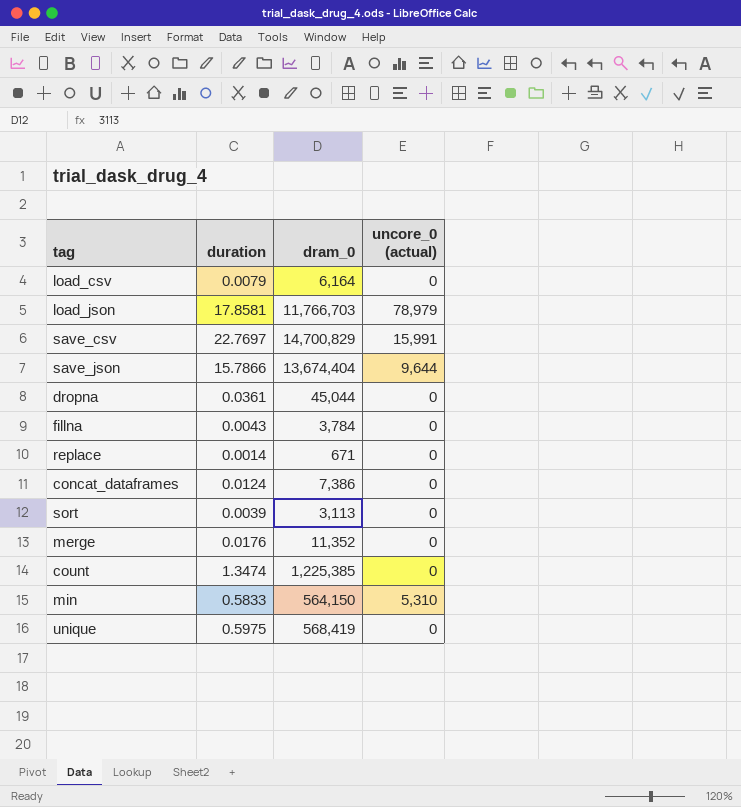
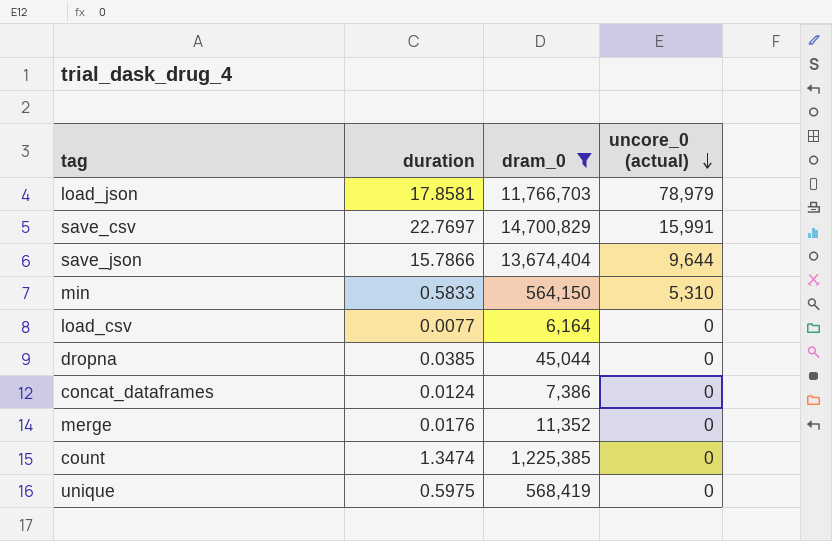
filter: none -> dram_0 >= 6,164
row order: none -> uncore_0 (actual) descending
load_csv | duration: 0.0079 -> 0.0077
dropna | duration: 0.0361 -> 0.0385

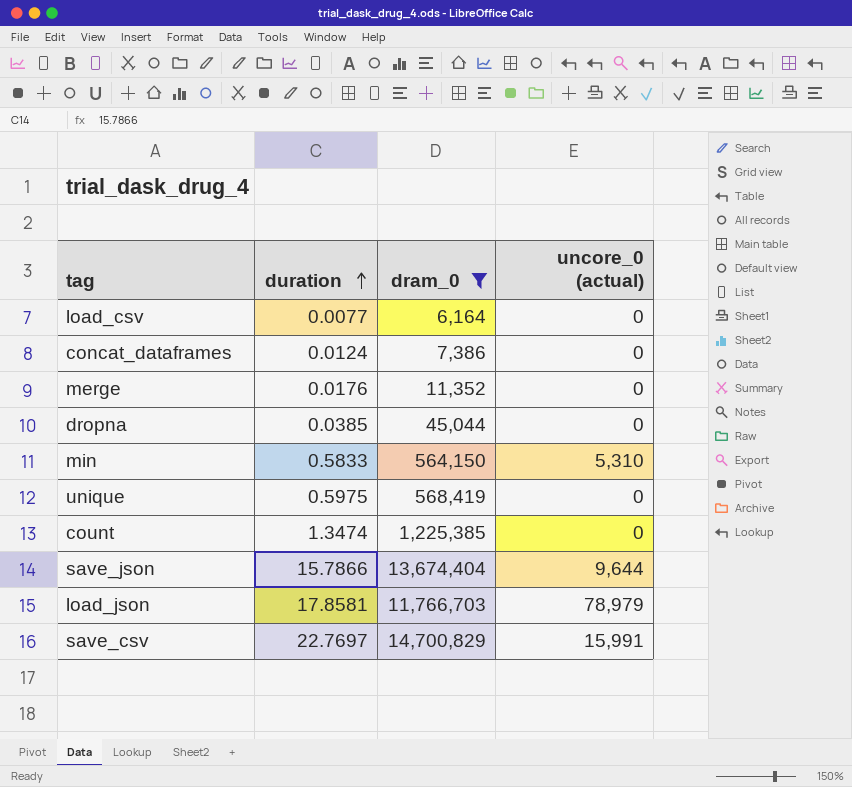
row order: uncore_0 (actual) descending -> duration ascending

